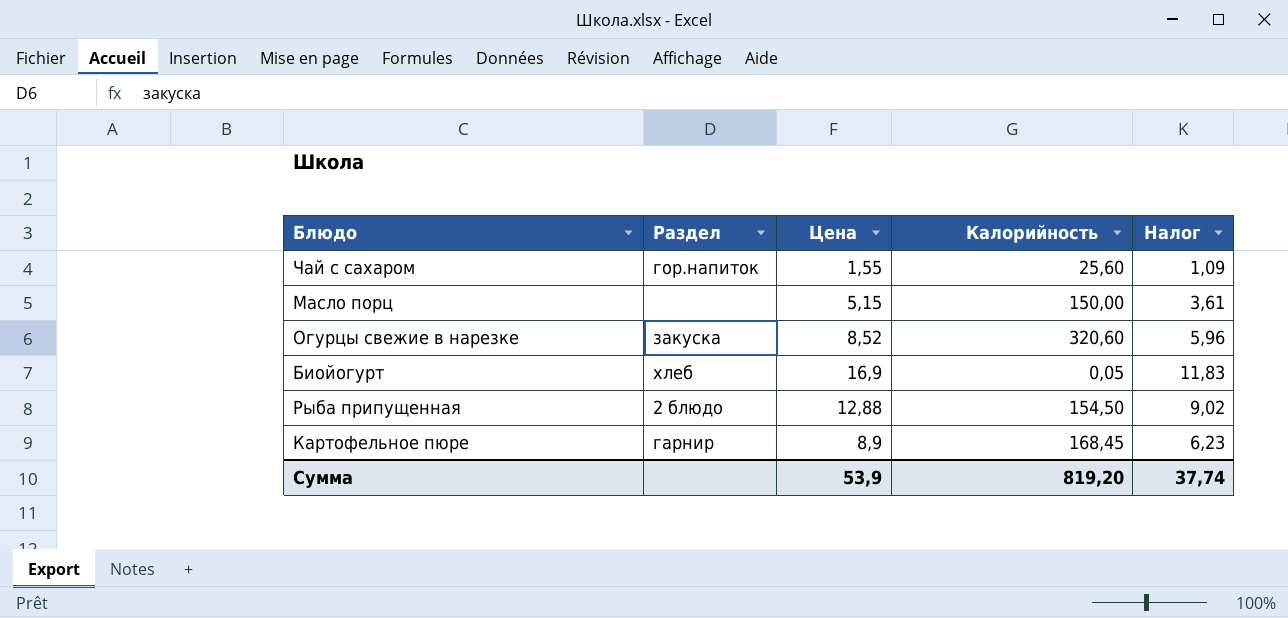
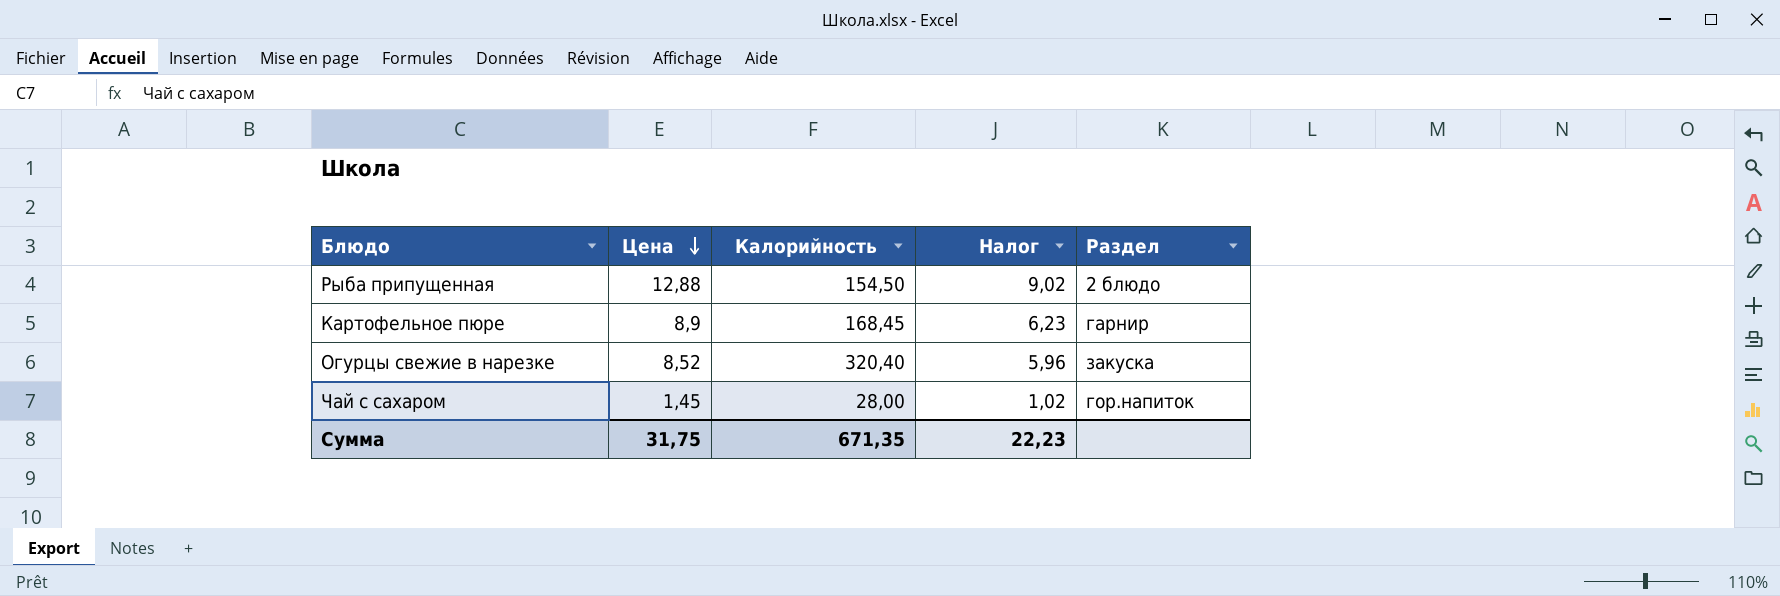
row order: none -> Цена descending
column Раздел | position: 2 -> 5
row Масло порц: none | 5,15 | 150,00 | 3,61 -> none
row Биойогурт: хлеб | 16,9 | 0,05 | 11,83 -> none
Огурцы свежие в нарезке | Калорийность: 320,60 -> 320,40
Чай с сахаром | Цена: 1,55 -> 1,45
Чай с сахаром | Калорийность: 25,60 -> 28,00
Чай с сахаром | Налог: 1,09 -> 1,02
Сумма | Цена: 53,9 -> 31,75
Сумма | Калорийность: 819,20 -> 671,35
Сумма | Налог: 37,74 -> 22,23

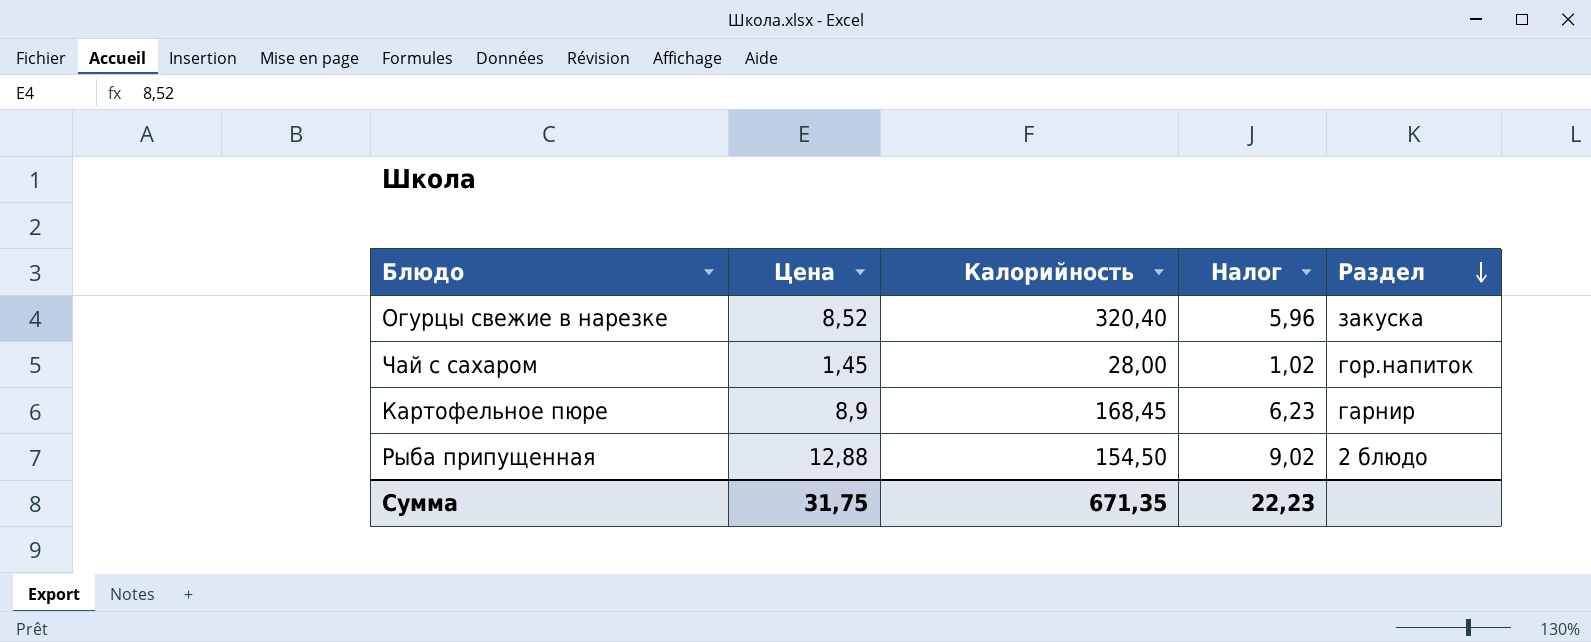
row order: Цена descending -> Раздел descending

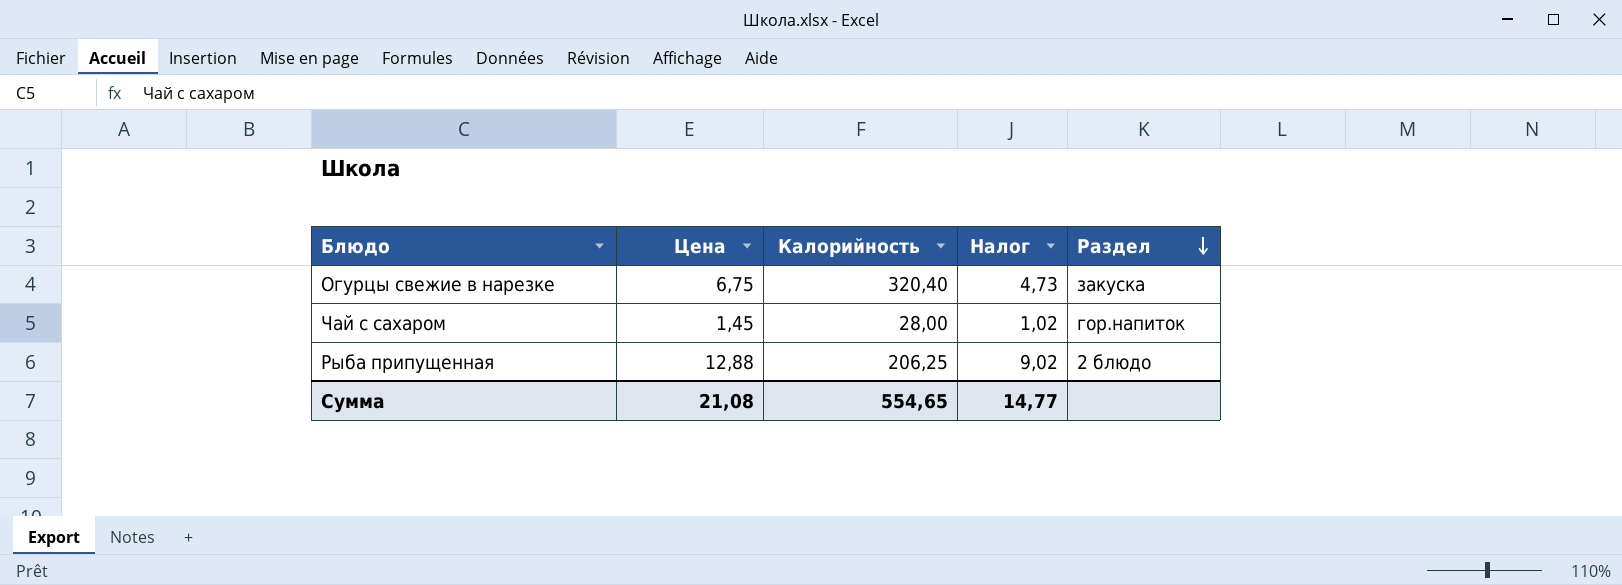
row Картофельное пюре: 8,9 | 168,45 | 6,23 | гарнир -> none
Огурцы свежие в нарезке | Цена: 8,52 -> 6,75
Огурцы свежие в нарезке | Налог: 5,96 -> 4,73
Рыба припущенная | Калорийность: 154,50 -> 206,25
Сумма | Цена: 31,75 -> 21,08
Сумма | Калорийность: 671,35 -> 554,65
Сумма | Налог: 22,23 -> 14,77

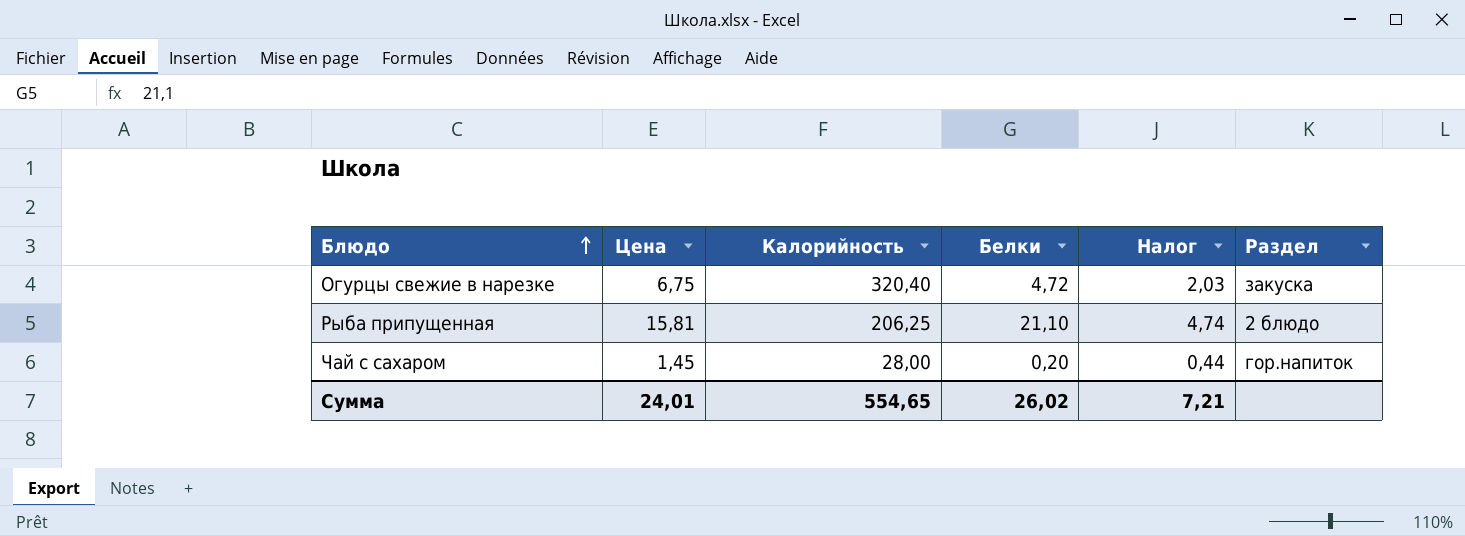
row order: Раздел descending -> Блюдо ascending
column Белки | position: none -> 4
column Налог | formula: [Цена] * 0,7 -> [Цена] * 0,3
Рыба припущенная | Цена: 12,88 -> 15,81
Сумма | Цена: 21,08 -> 24,01
Сумма | Налог: 14,77 -> 7,21

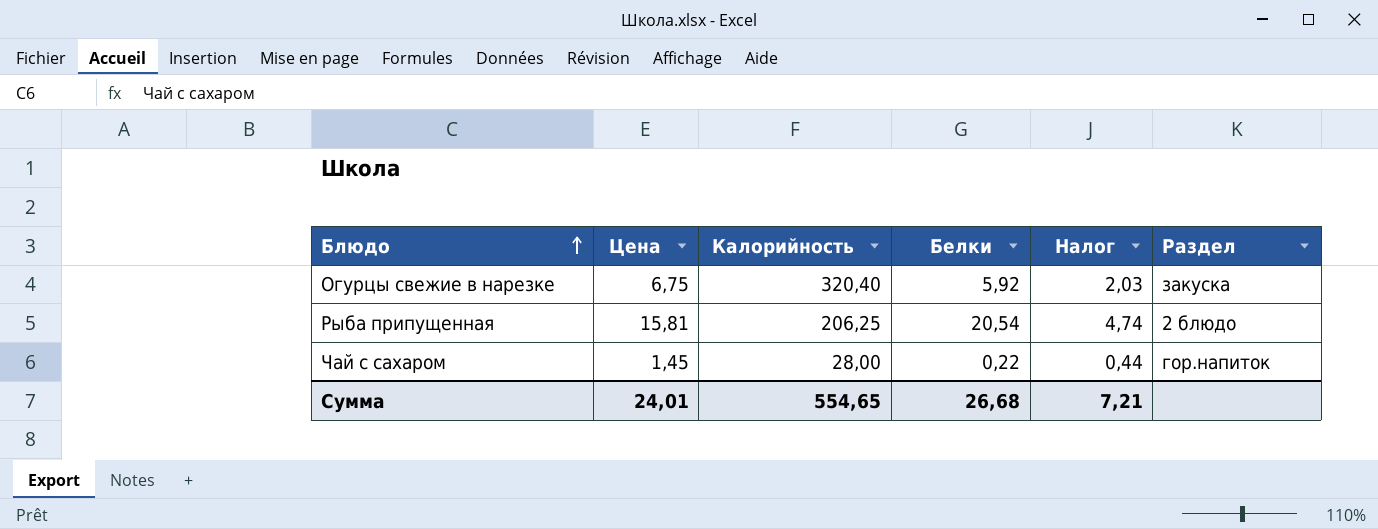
Огурцы свежие в нарезке | Белки: 4,72 -> 5,92
Рыба припущенная | Белки: 21,10 -> 20,54
Чай с сахаром | Белки: 0,20 -> 0,22
Сумма | Белки: 26,02 -> 26,68

